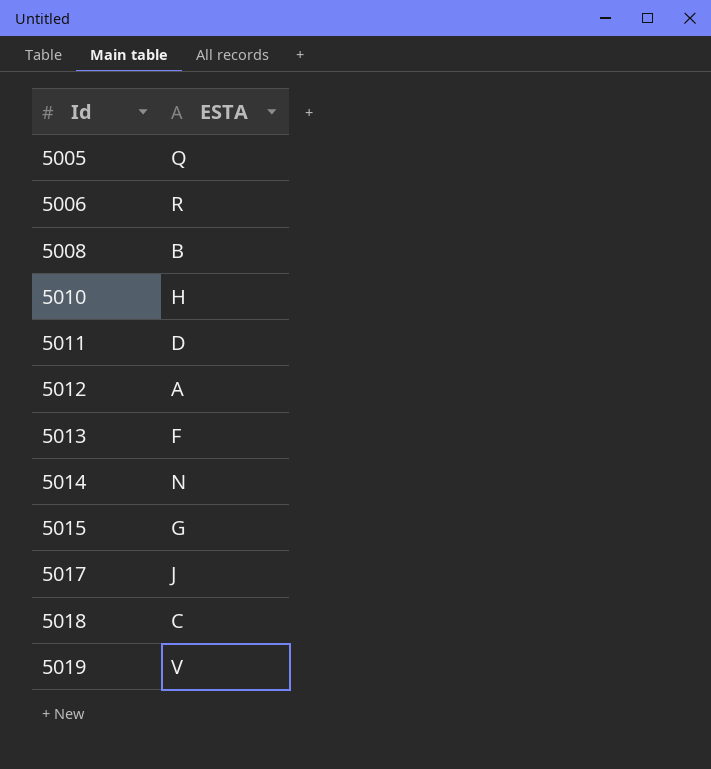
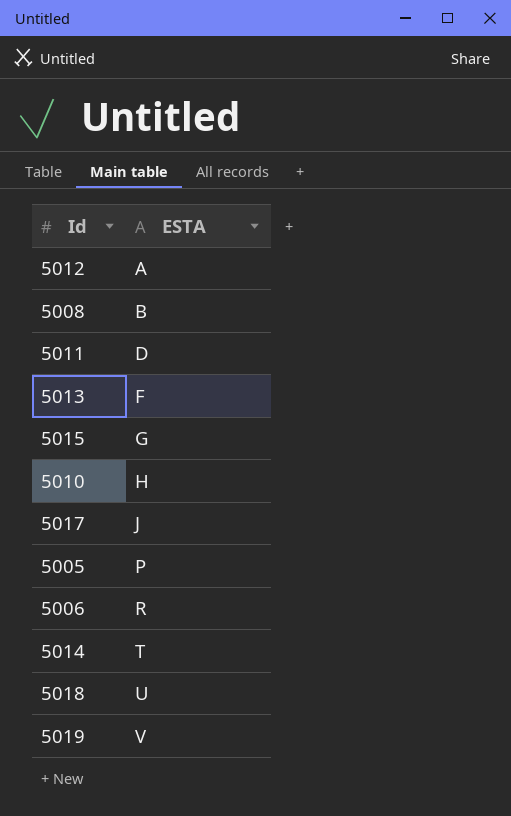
row order: Id ascending -> ESTA ascending
5005 | ESTA: Q -> P
5014 | ESTA: N -> T
5018 | ESTA: C -> U

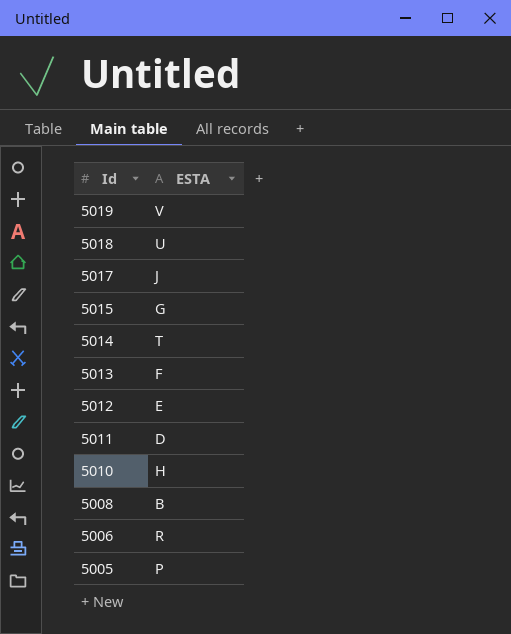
row order: ESTA ascending -> Id descending
5012 | ESTA: A -> E

